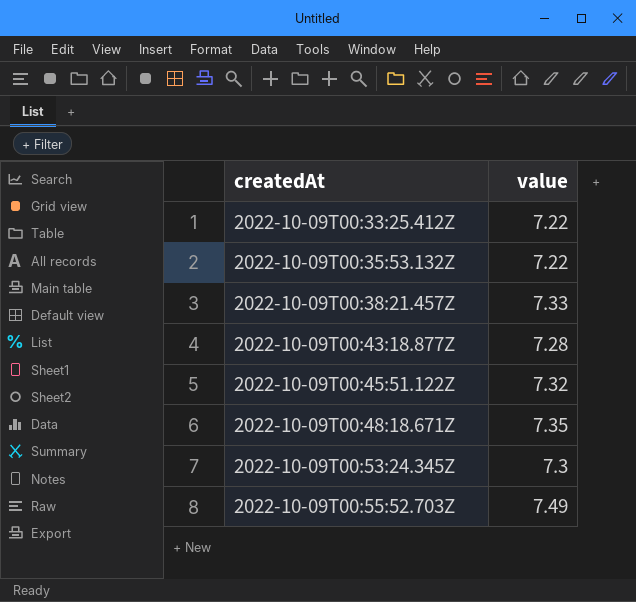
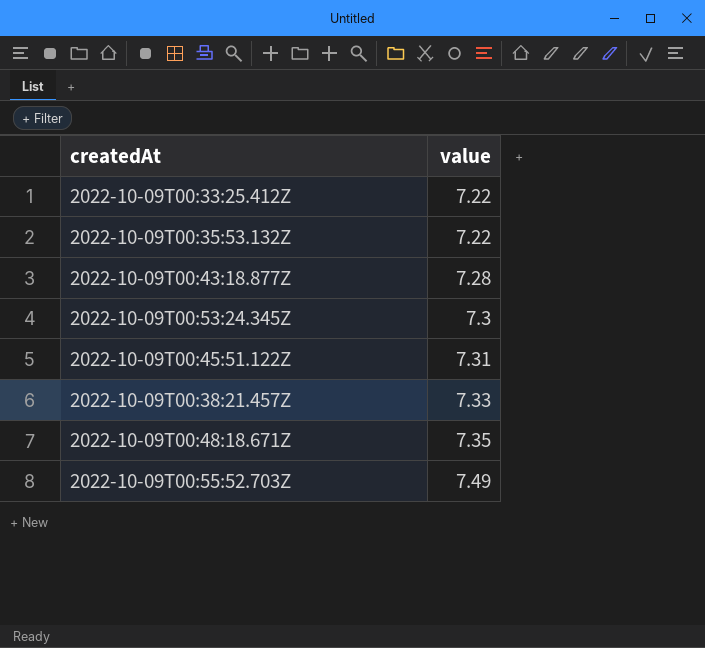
row order: createdAt ascending -> value ascending
2022-10-09T00:45:51.122Z | value: 7.32 -> 7.31

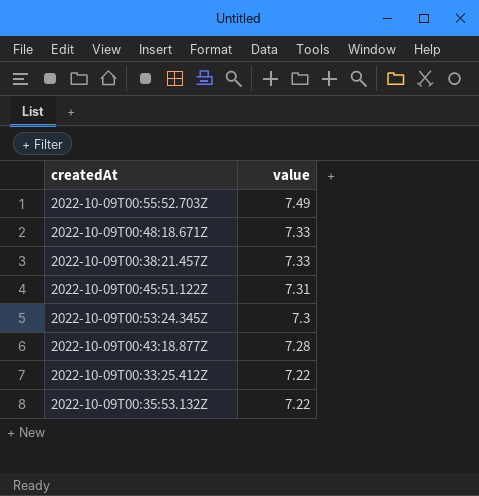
row order: value ascending -> value descending
2022-10-09T00:48:18.671Z | value: 7.35 -> 7.33

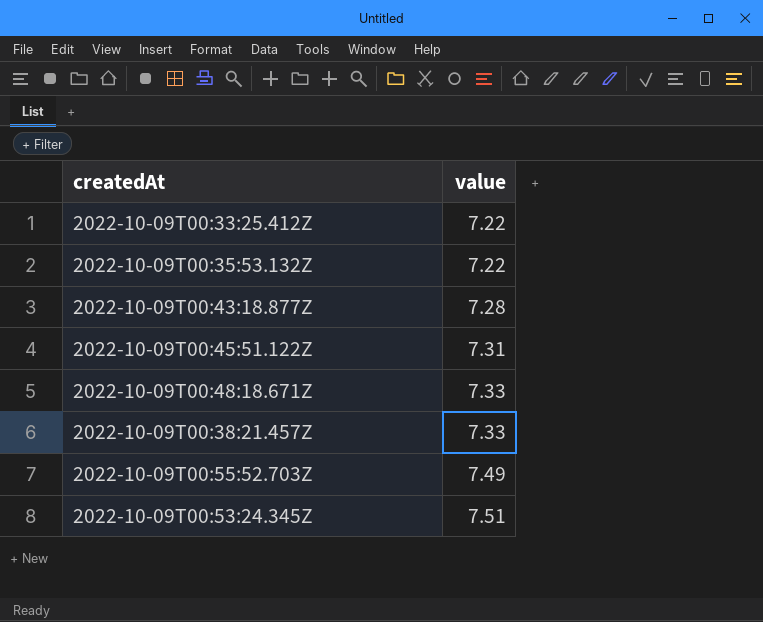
row order: value descending -> value ascending
2022-10-09T00:53:24.345Z | value: 7.3 -> 7.51

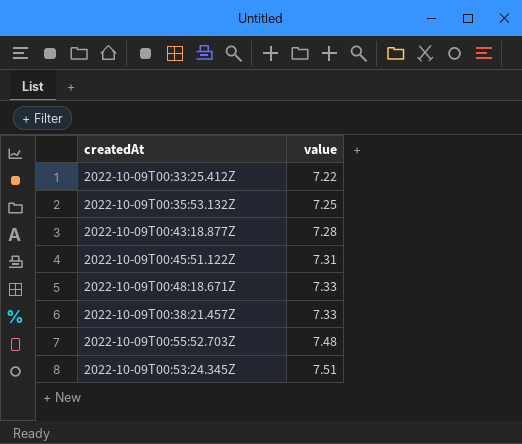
2022-10-09T00:35:53.132Z | value: 7.22 -> 7.25
2022-10-09T00:55:52.703Z | value: 7.49 -> 7.48

